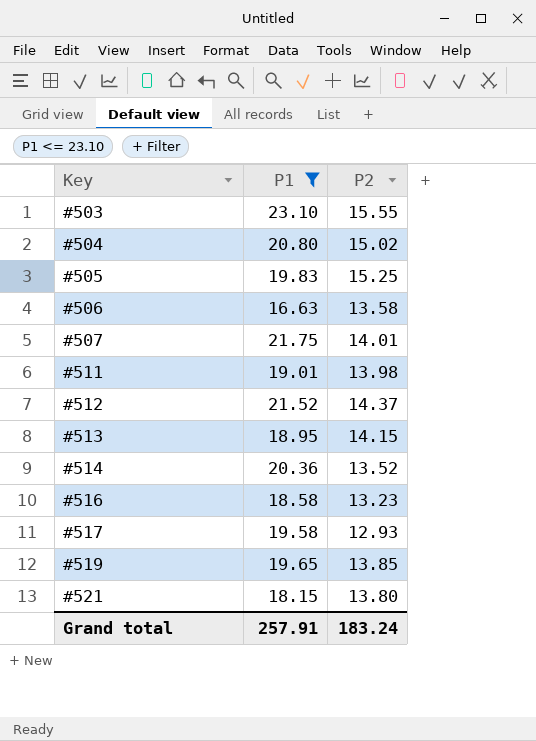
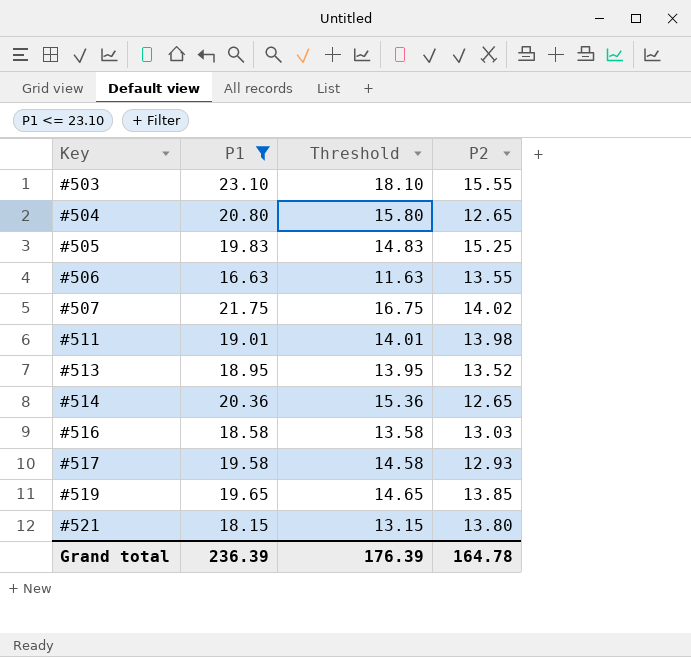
column Threshold | formula: none -> [P1] - 5
row #512: 21.52 | 14.37 -> none
#504 | P2: 15.02 -> 12.65
#506 | P2: 13.58 -> 13.55
#507 | P2: 14.01 -> 14.02
#513 | P2: 14.15 -> 13.52
#514 | P2: 13.52 -> 12.65
#516 | P2: 13.23 -> 13.03
Grand total | P1: 257.91 -> 236.39
Grand total | P2: 183.24 -> 164.78

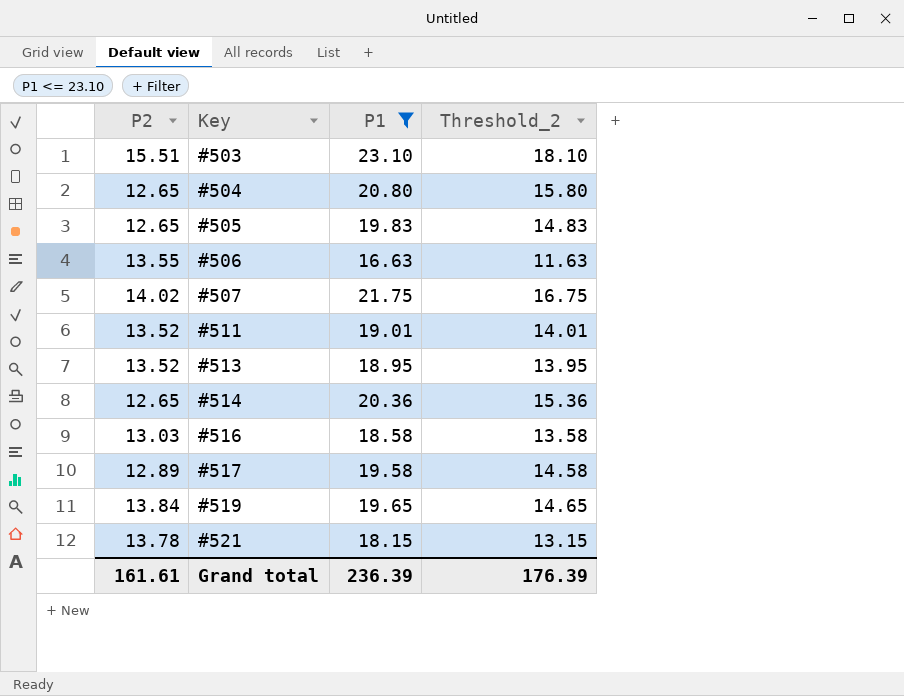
column P2 | position: 4 -> 1
column name: Threshold -> Threshold_2
#503 | P2: 15.55 -> 15.51
#505 | P2: 15.25 -> 12.65
#511 | P2: 13.98 -> 13.52
#517 | P2: 12.93 -> 12.89
#519 | P2: 13.85 -> 13.84
#521 | P2: 13.80 -> 13.78
Grand total | P2: 164.78 -> 161.61

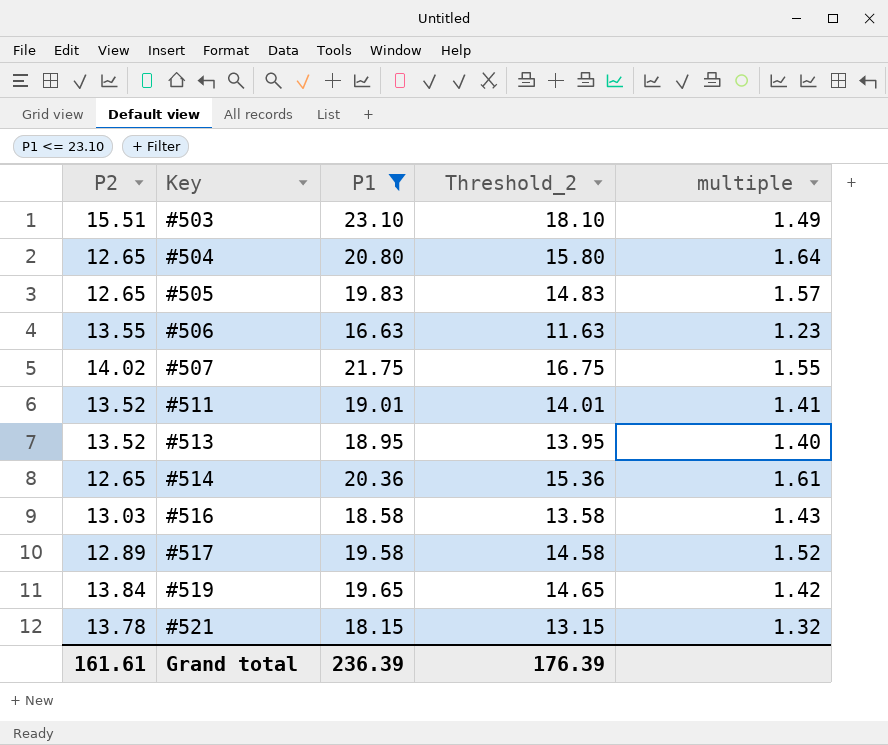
column multiple | formula: none -> [P1] / [P2]

